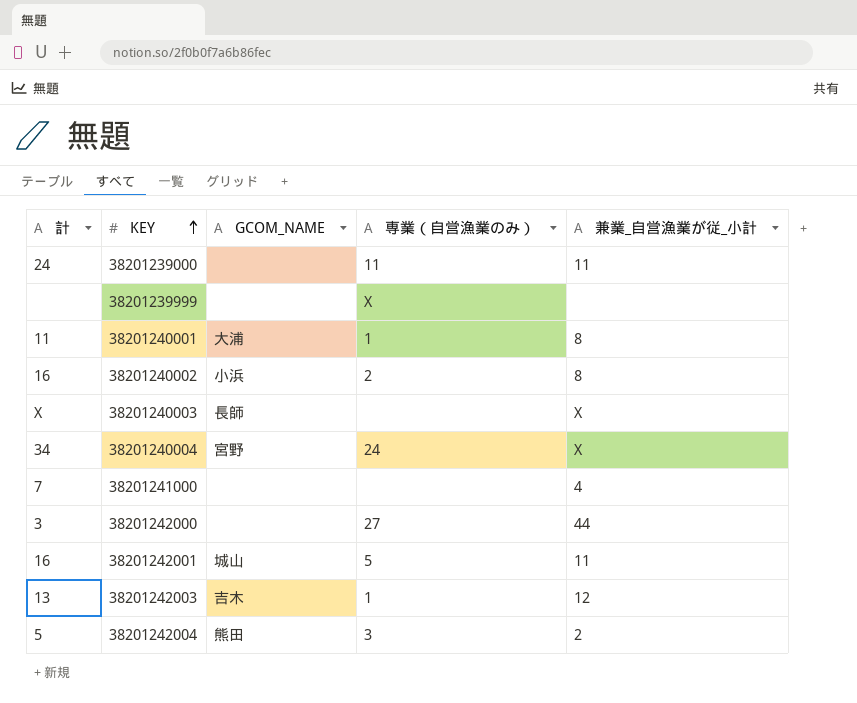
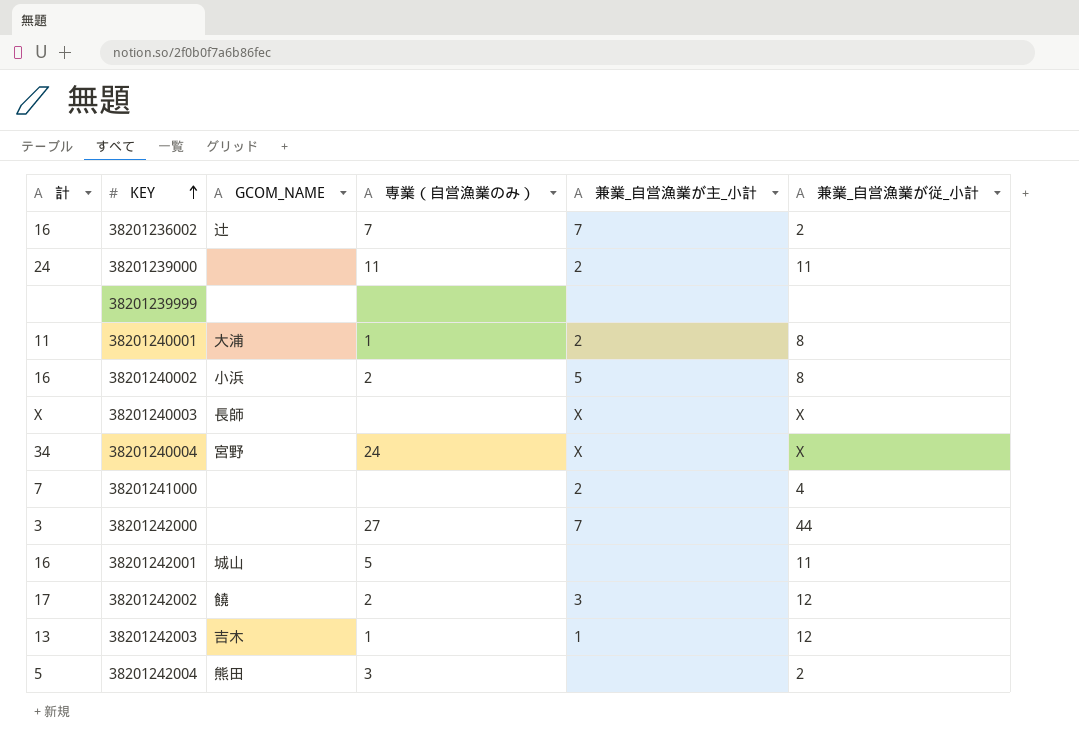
column 兼業_自営漁業が主_小計 | position: none -> 5
row 38201236002: none -> 16 | 辻 | 7 | 7 | 2
38201239999 | 専業（自営漁業のみ）: X -> none
row 38201242002: none -> 17 | 饒 | 2 | 3 | 12

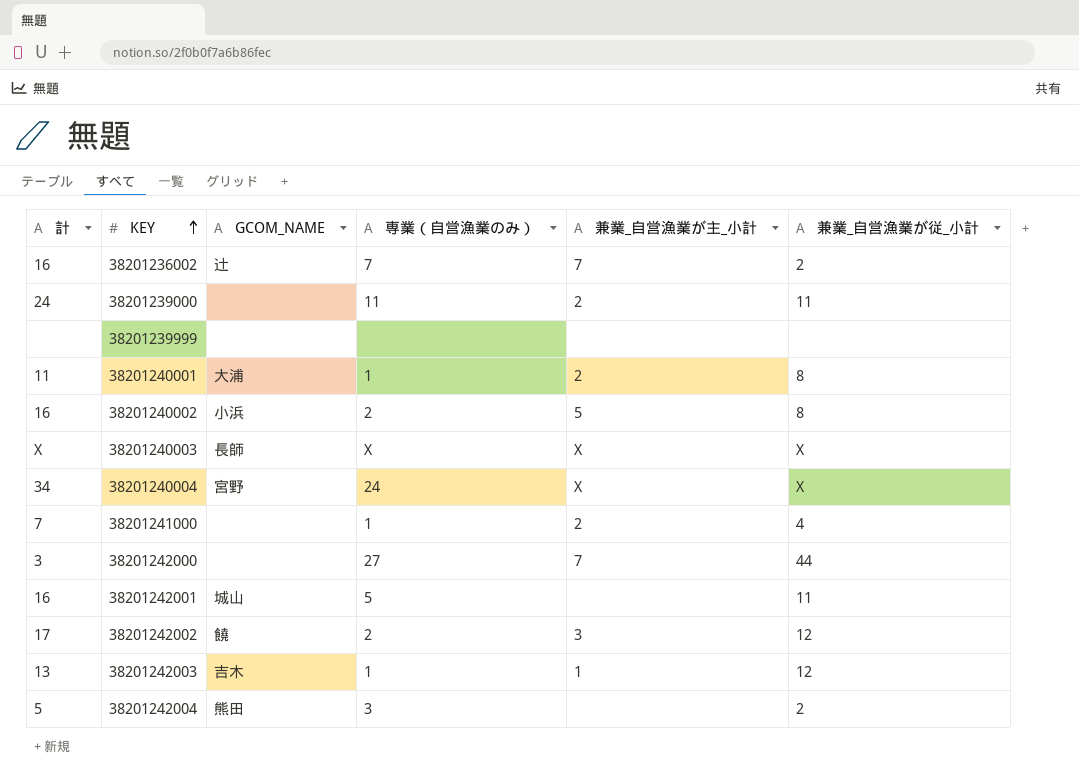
38201240003 | 専業（自営漁業のみ）: none -> X
38201241000 | 専業（自営漁業のみ）: none -> 1

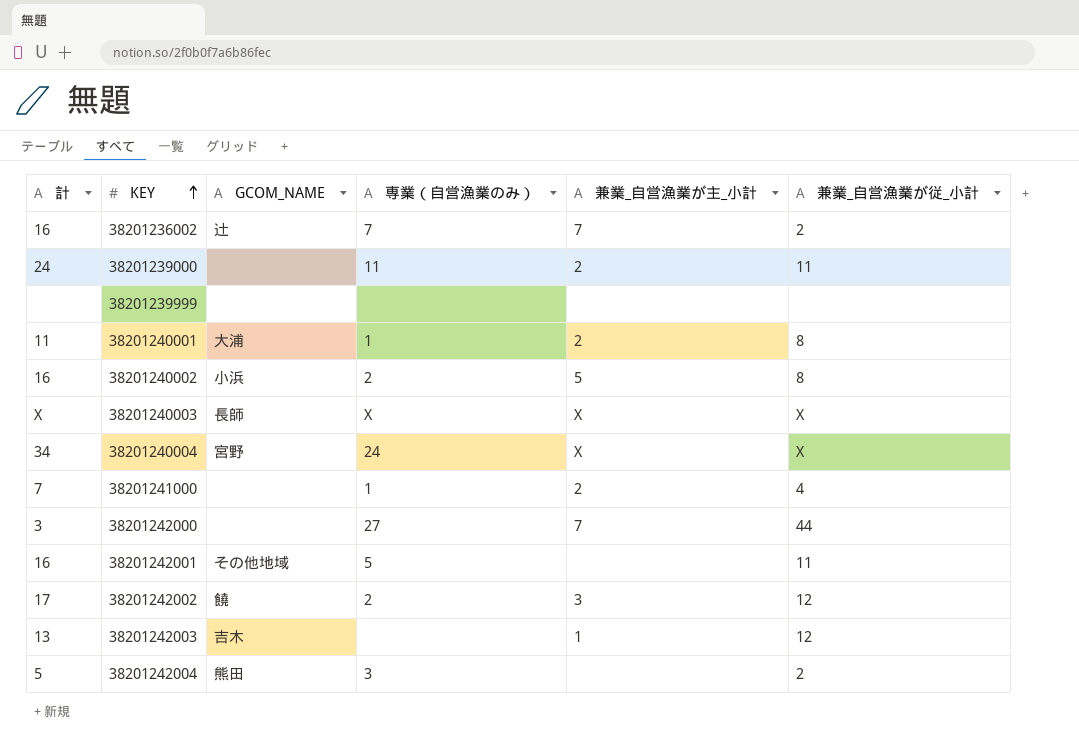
38201242001 | GCOM_NAME: 城山 -> その他地域
38201242003 | 専業（自営漁業のみ）: 1 -> none

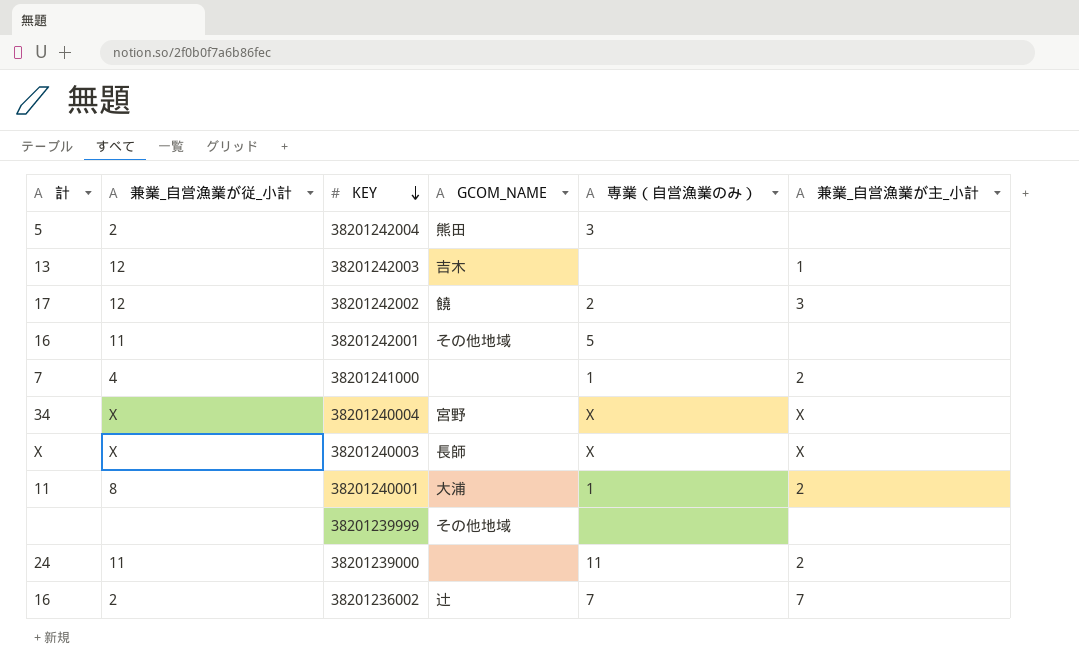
row order: KEY ascending -> KEY descending
column 兼業_自営漁業が従_小計 | position: 6 -> 2
row 38201240002: 16 | 小浜 | 2 | 5 | 8 -> none
row 38201242000: 3 | none | 27 | 7 | 44 -> none
38201240004 | 専業（自営漁業のみ）: 24 -> X
38201239999 | GCOM_NAME: none -> その他地域

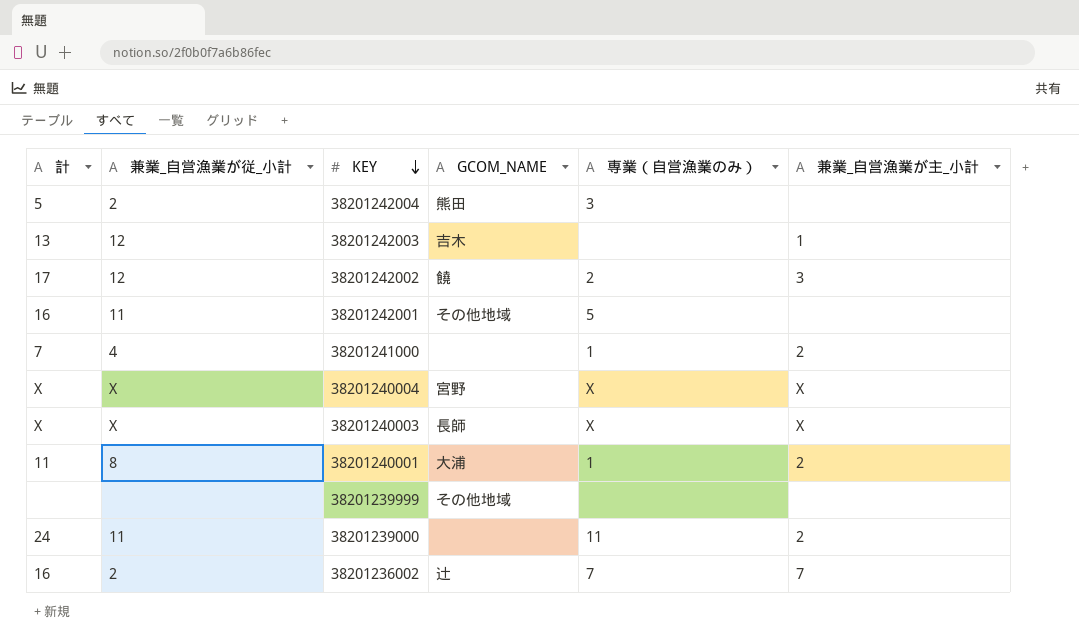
38201240004 | 計: 34 -> X

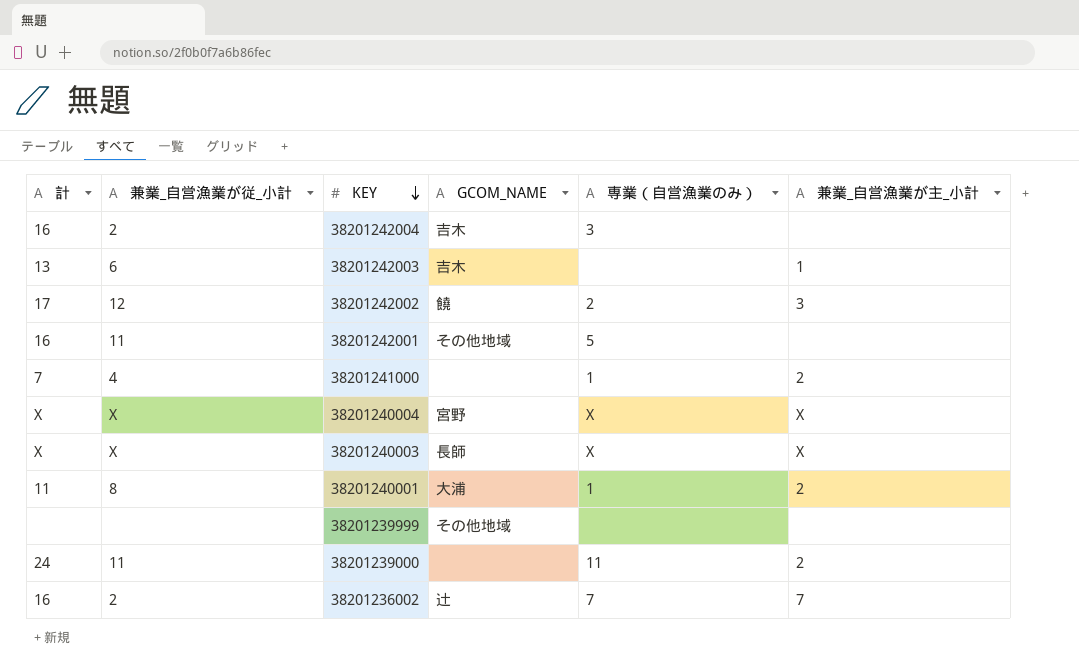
38201242004 | 計: 5 -> 16
38201242004 | GCOM_NAME: 熊田 -> 吉木
38201242003 | 兼業_自営漁業が従_小計: 12 -> 6

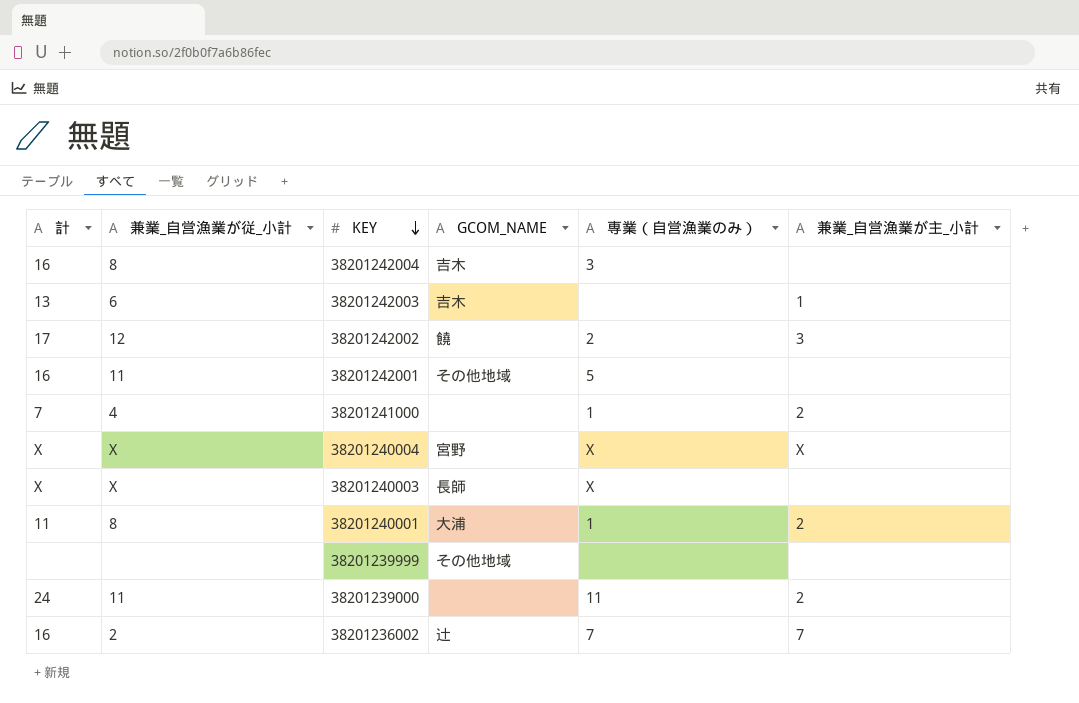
38201242004 | 兼業_自営漁業が従_小計: 2 -> 8
38201240003 | 兼業_自営漁業が主_小計: X -> none

